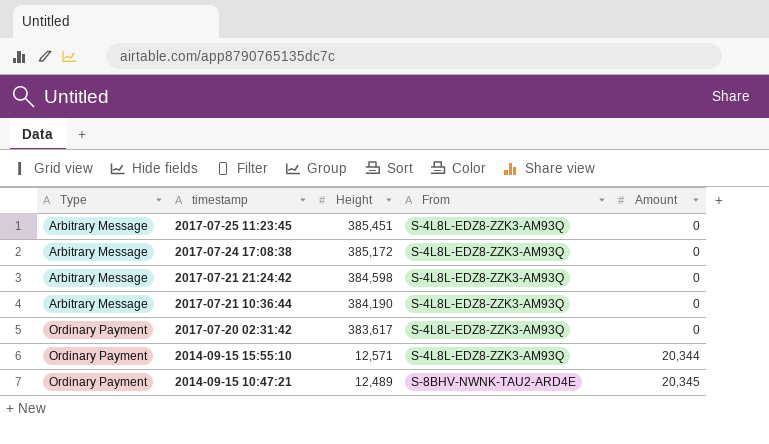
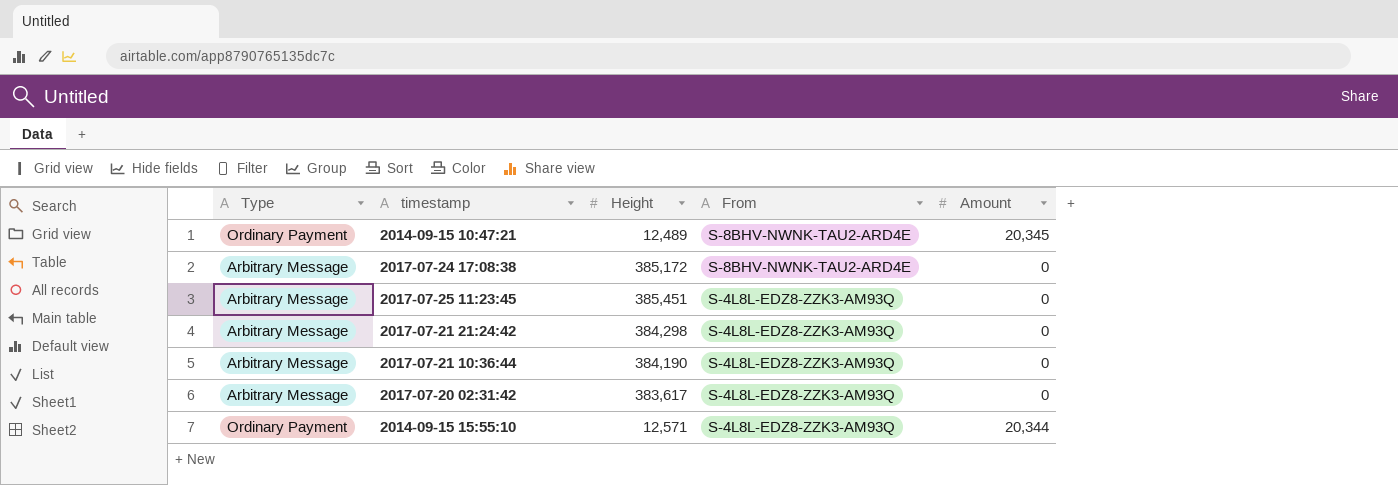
row order: Type ascending -> From descending
2017-07-24 17:08:38 | From: S-4L8L-EDZ8-ZZK3-AM93Q -> S-8BHV-NWNK-TAU2-ARD4E
2017-07-21 21:24:42 | Height: 384,598 -> 384,298
2017-07-20 02:31:42 | Type: Ordinary Payment -> Arbitrary Message

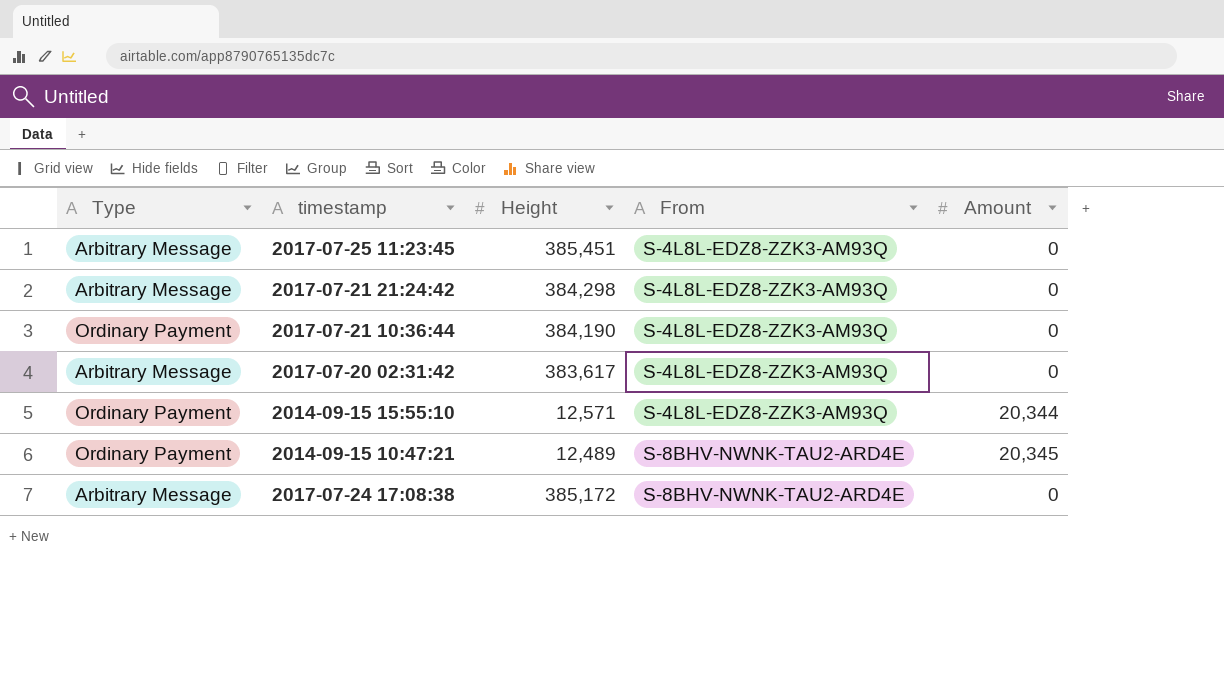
row order: From descending -> From ascending
2017-07-21 10:36:44 | Type: Arbitrary Message -> Ordinary Payment

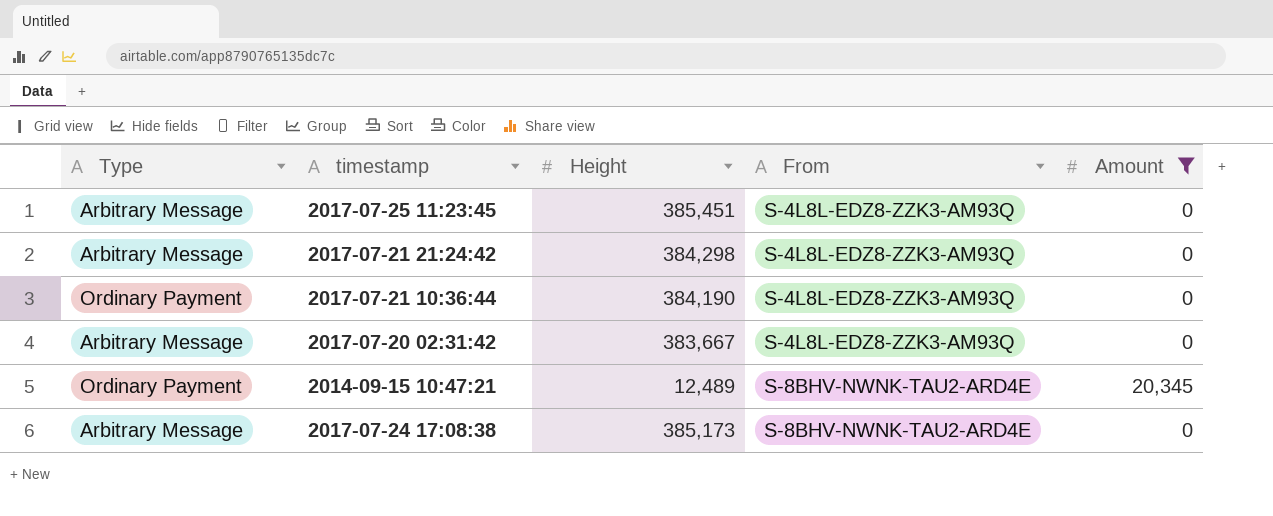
filter: none -> Amount != 20,344
2017-07-20 02:31:42 | Height: 383,617 -> 383,667
2017-07-24 17:08:38 | Height: 385,172 -> 385,173

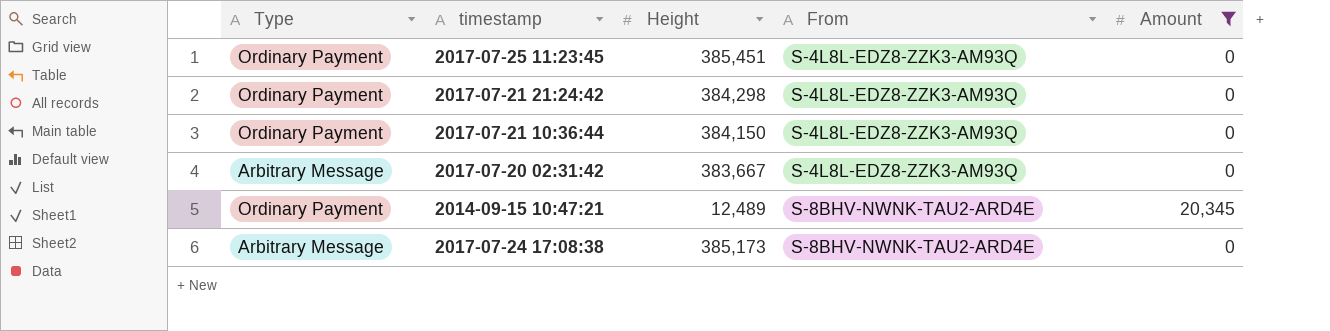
2017-07-25 11:23:45 | Type: Arbitrary Message -> Ordinary Payment
2017-07-21 21:24:42 | Type: Arbitrary Message -> Ordinary Payment
2017-07-21 10:36:44 | Height: 384,190 -> 384,150

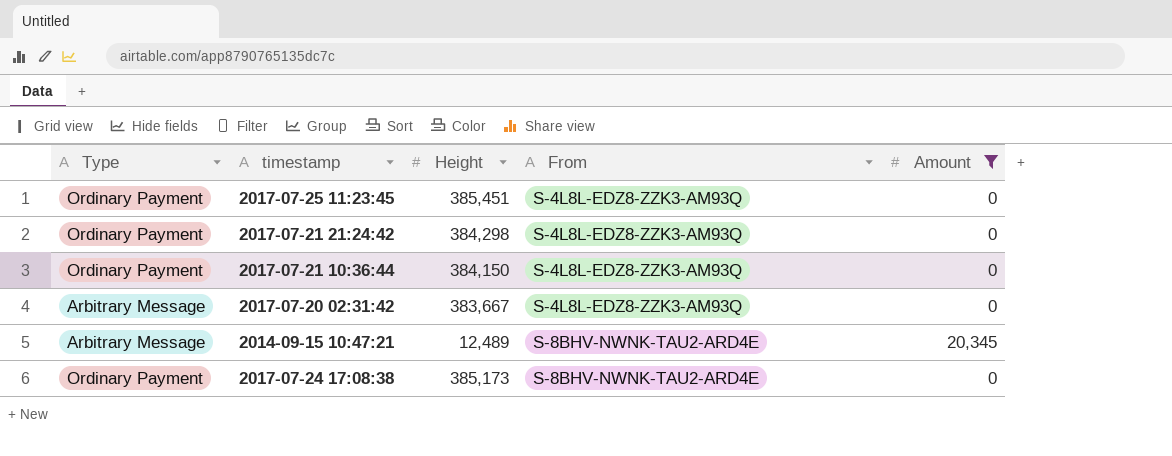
2014-09-15 10:47:21 | Type: Ordinary Payment -> Arbitrary Message
2017-07-24 17:08:38 | Type: Arbitrary Message -> Ordinary Payment

